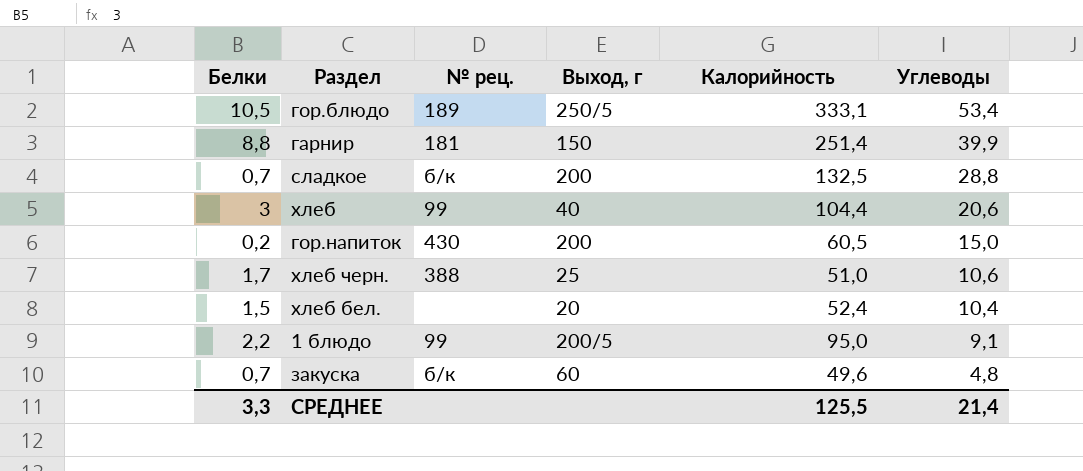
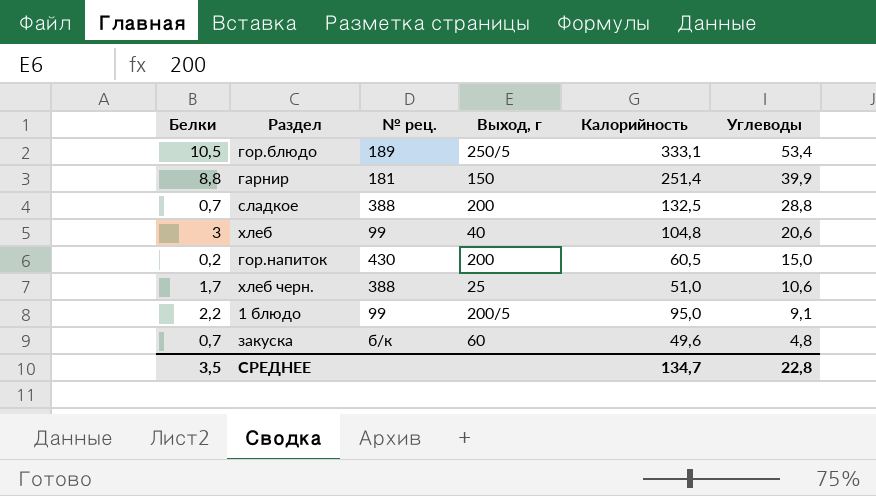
row хлеб бел.: 1,5 | none | 20 | 52,4 | 10,4 -> none
сладкое | № рец.: б/к -> 388
хлеб | Калорийность: 104,4 -> 104,8
СРЕДНЕЕ | Белки: 3,3 -> 3,5
СРЕДНЕЕ | Калорийность: 125,5 -> 134,7
СРЕДНЕЕ | Углеводы: 21,4 -> 22,8

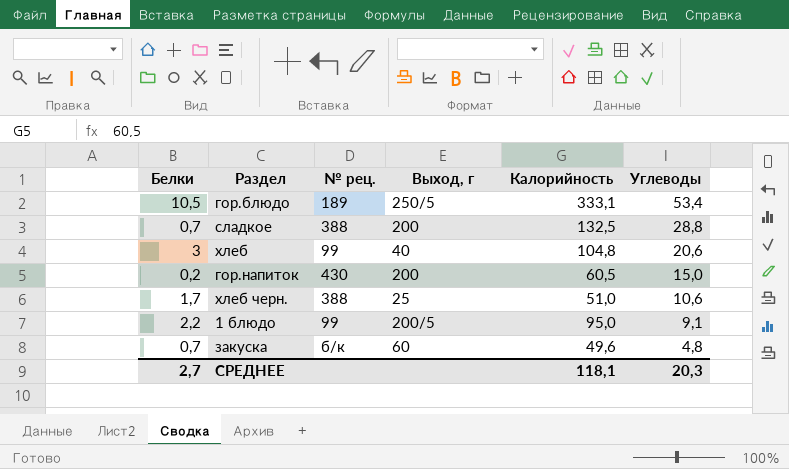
row гарнир: 8,8 | 181 | 150 | 251,4 | 39,9 -> none
СРЕДНЕЕ | Белки: 3,5 -> 2,7
СРЕДНЕЕ | Калорийность: 134,7 -> 118,1
СРЕДНЕЕ | Углеводы: 22,8 -> 20,3

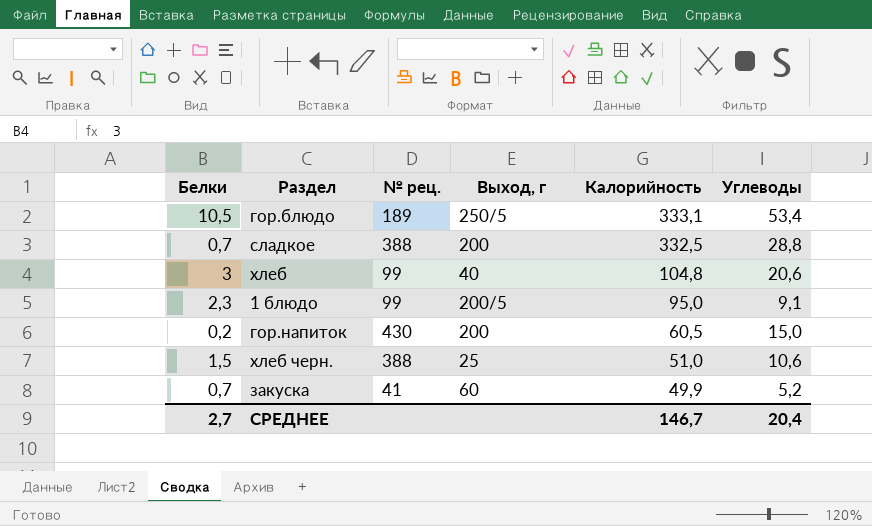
row order: Углеводы descending -> Калорийность descending
сладкое | Калорийность: 132,5 -> 332,5
1 блюдо | Белки: 2,2 -> 2,3
хлеб черн. | Белки: 1,7 -> 1,5
закуска | № рец.: б/к -> 41
закуска | Калорийность: 49,6 -> 49,9
закуска | Углеводы: 4,8 -> 5,2
СРЕДНЕЕ | Калорийность: 118,1 -> 146,7
СРЕДНЕЕ | Углеводы: 20,3 -> 20,4

